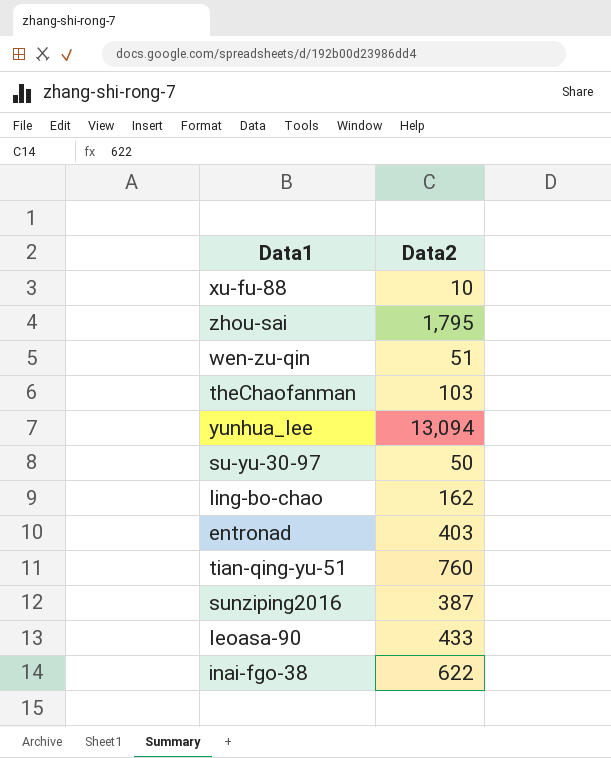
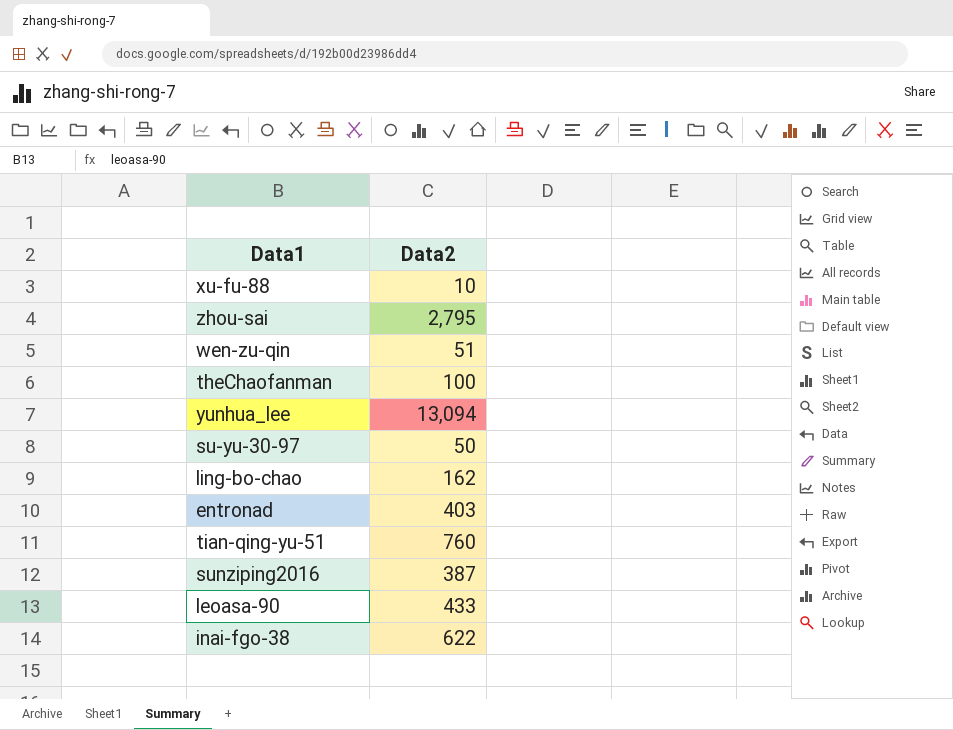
zhou-sai | Data2: 1,795 -> 2,795
theChaofanman | Data2: 103 -> 100

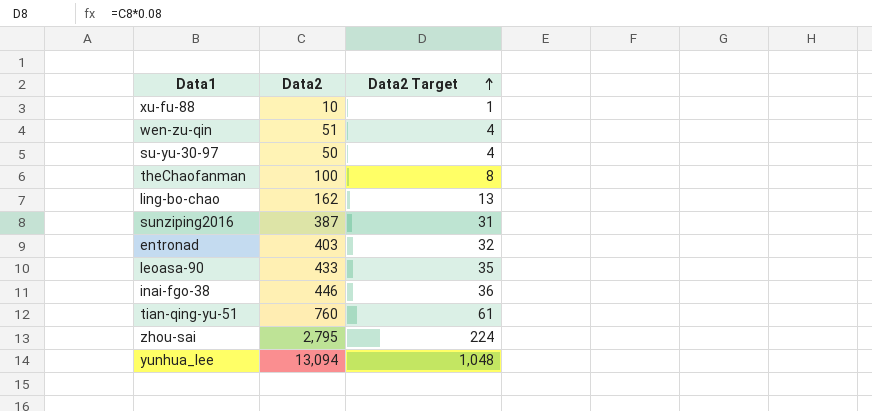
row order: none -> Data2 Target ascending
column Data2 Target | formula: none -> [Data2] * 0.08
inai-fgo-38 | Data2: 622 -> 446

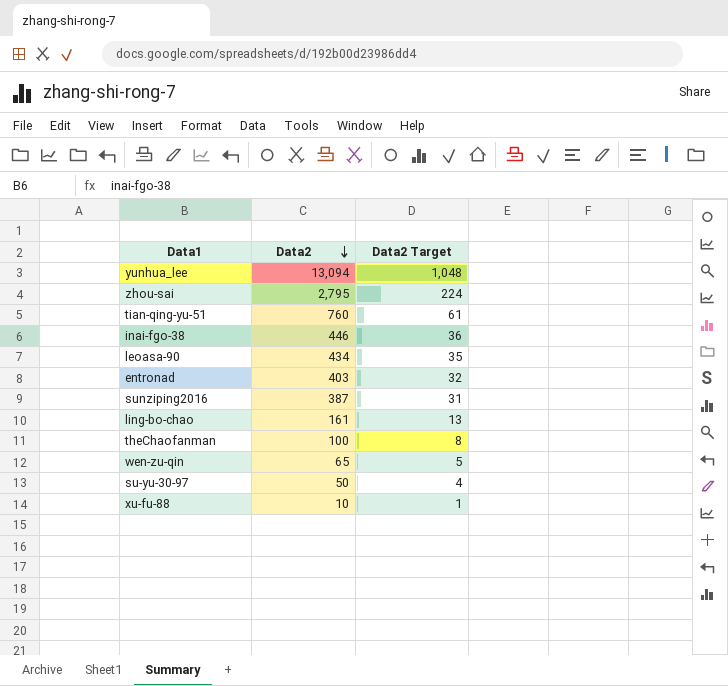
row order: Data2 Target ascending -> Data2 descending
leoasa-90 | Data2: 433 -> 434
ling-bo-chao | Data2: 162 -> 161
wen-zu-qin | Data2: 51 -> 65
wen-zu-qin | Data2 Target: 4 -> 5

